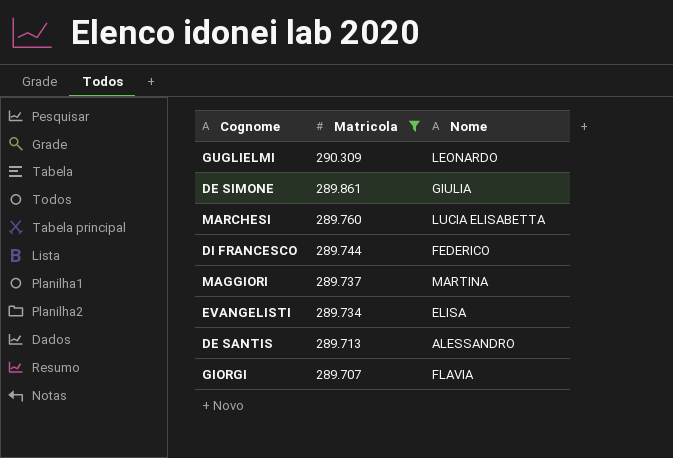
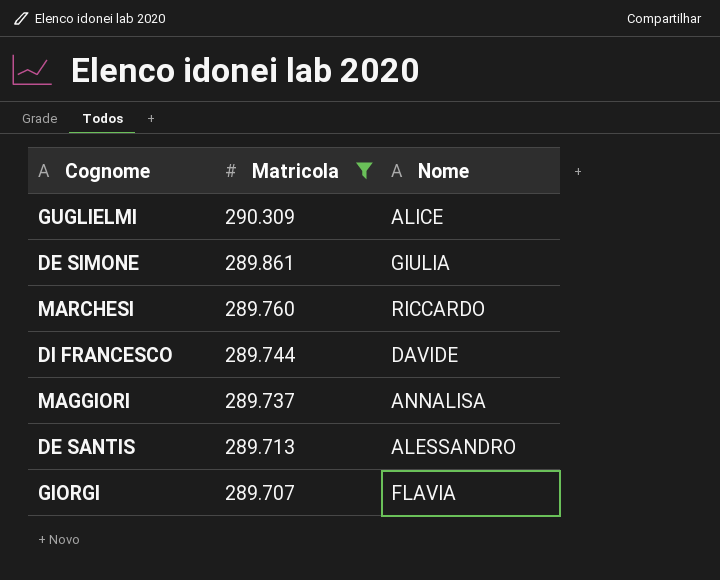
row EVANGELISTI: 289.734 | ELISA -> none
GUGLIELMI | Nome: LEONARDO -> ALICE
MARCHESI | Nome: LUCIA ELISABETTA -> RICCARDO
DI FRANCESCO | Nome: FEDERICO -> DAVIDE
MAGGIORI | Nome: MARTINA -> ANNALISA

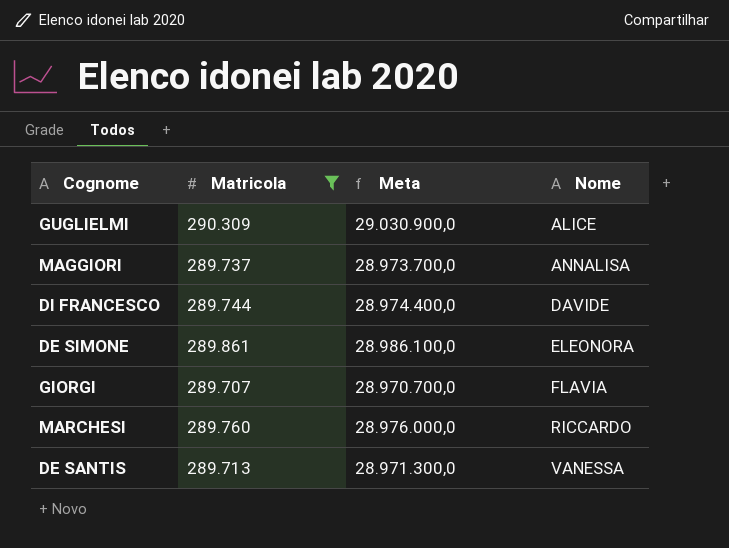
row order: Matricola descending -> Nome ascending
column Meta | formula: none -> [Matricola] * 100
DE SIMONE | Nome: GIULIA -> ELEONORA
DE SANTIS | Nome: ALESSANDRO -> VANESSA

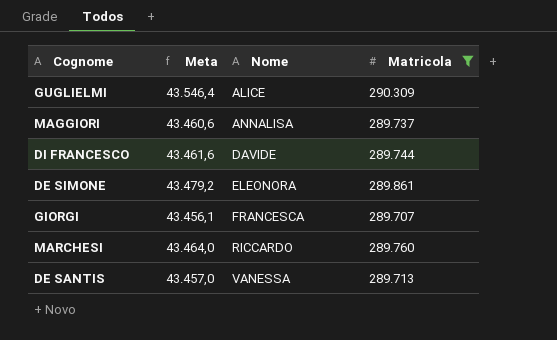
column Meta | formula: [Matricola] * 100 -> [Matricola] * 0,15
column Matricola | position: 2 -> 4
GIORGI | Nome: FLAVIA -> FRANCESCA

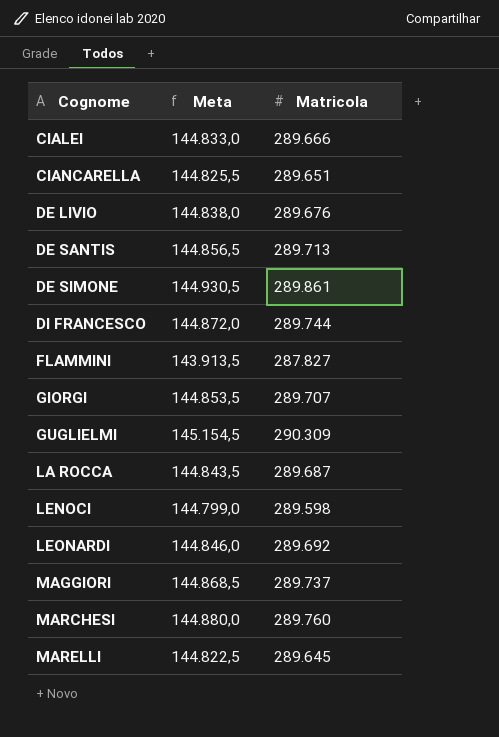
filter: Matricola >= 289.707 -> none
row order: Nome ascending -> Cognome ascending
column Nome | position: 3 -> none
column Meta | formula: [Matricola] * 0,15 -> [Matricola] * 0,5

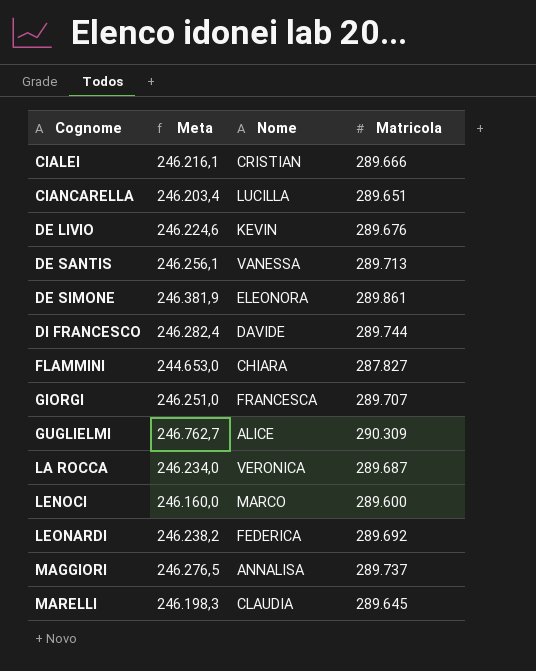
column Meta | formula: [Matricola] * 0,5 -> [Matricola] * 0,85
column Nome | position: none -> 3
row MARCHESI: 144.880,0 | 289.760 -> none
LENOCI | Matricola: 289.598 -> 289.600

